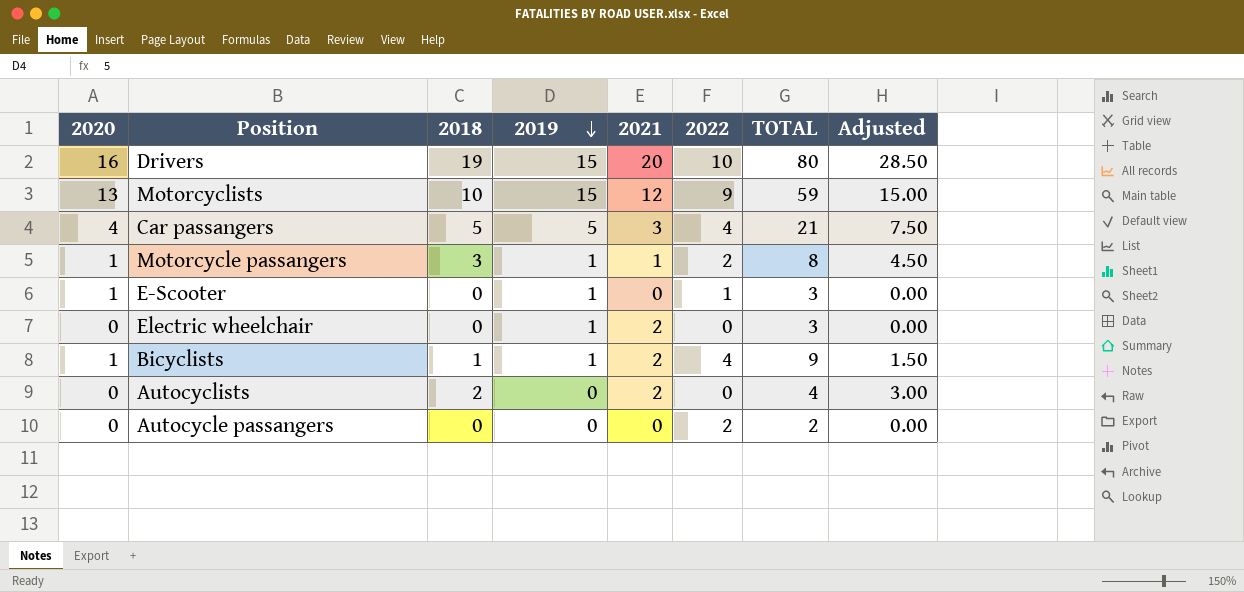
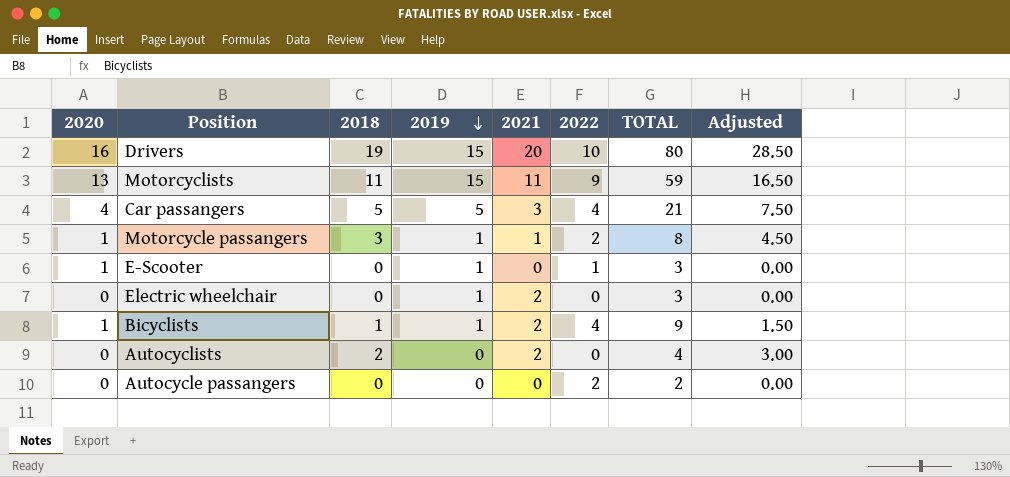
Motorcyclists | 2018: 10 -> 11
Motorcyclists | 2021: 12 -> 11
Motorcyclists | Adjusted: 15.00 -> 16.50

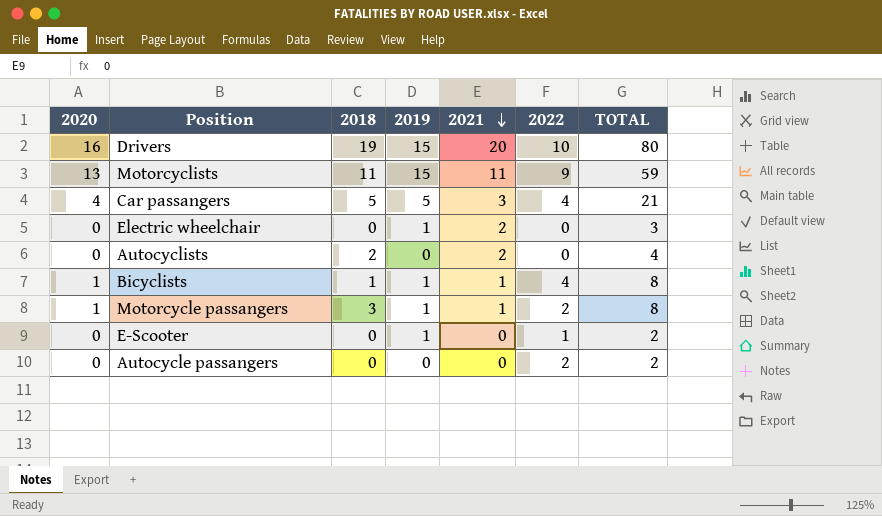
row order: 2019 descending -> 2021 descending
column Adjusted | formula: [2018] * 1.5 -> none
Bicyclists | 2021: 2 -> 1
Bicyclists | TOTAL: 9 -> 8
E-Scooter | 2020: 1 -> 0
E-Scooter | TOTAL: 3 -> 2

